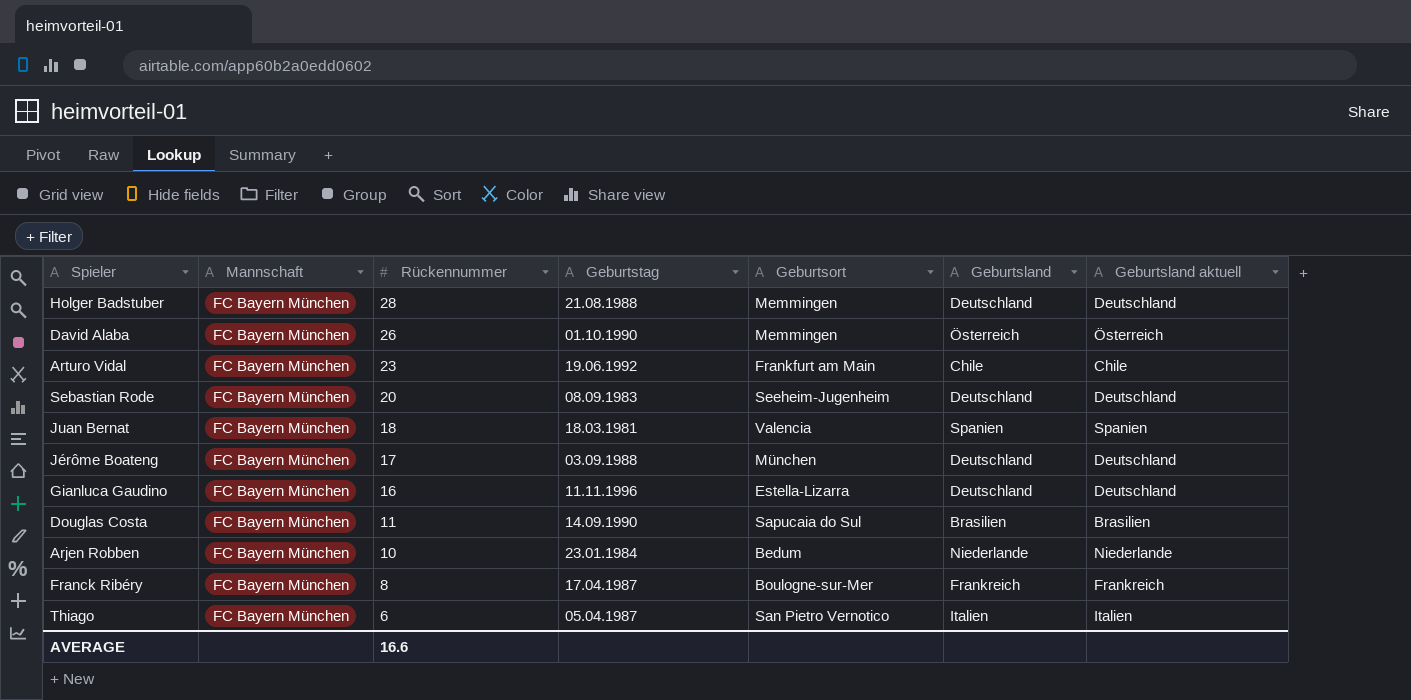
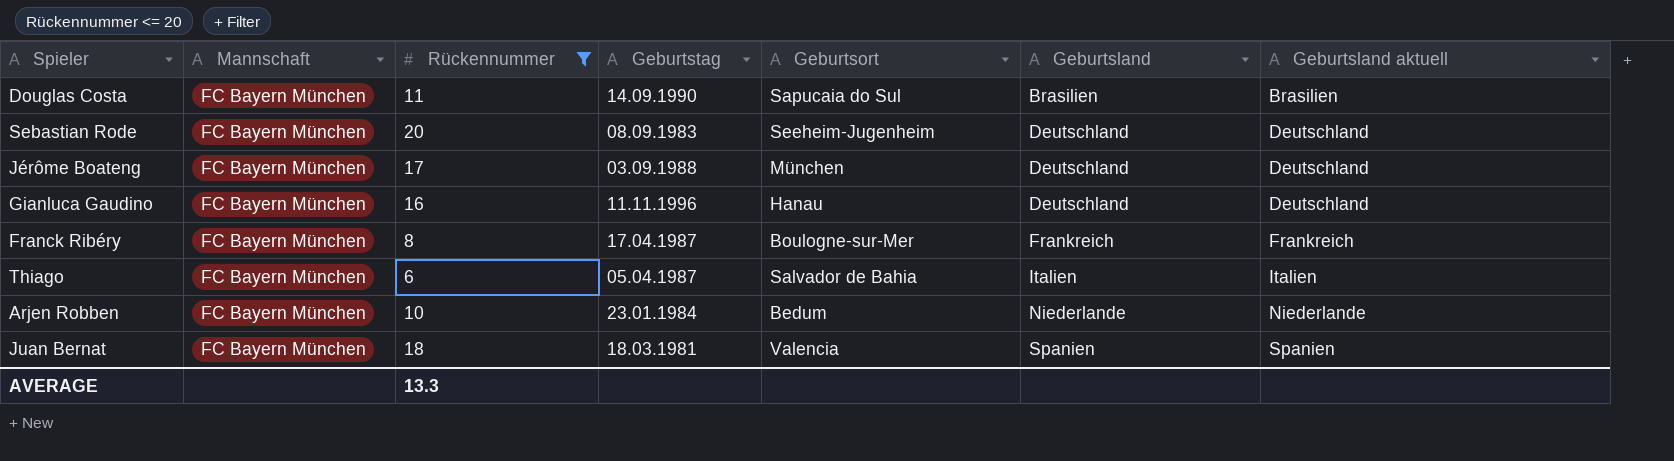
filter: none -> Rückennummer <= 20
row order: Rückennummer descending -> Geburtsland ascending
Gianluca Gaudino | Geburtsort: Estella-Lizarra -> Hanau
Thiago | Geburtsort: San Pietro Vernotico -> Salvador de Bahia
AVERAGE | Rückennummer: 16.6 -> 13.3

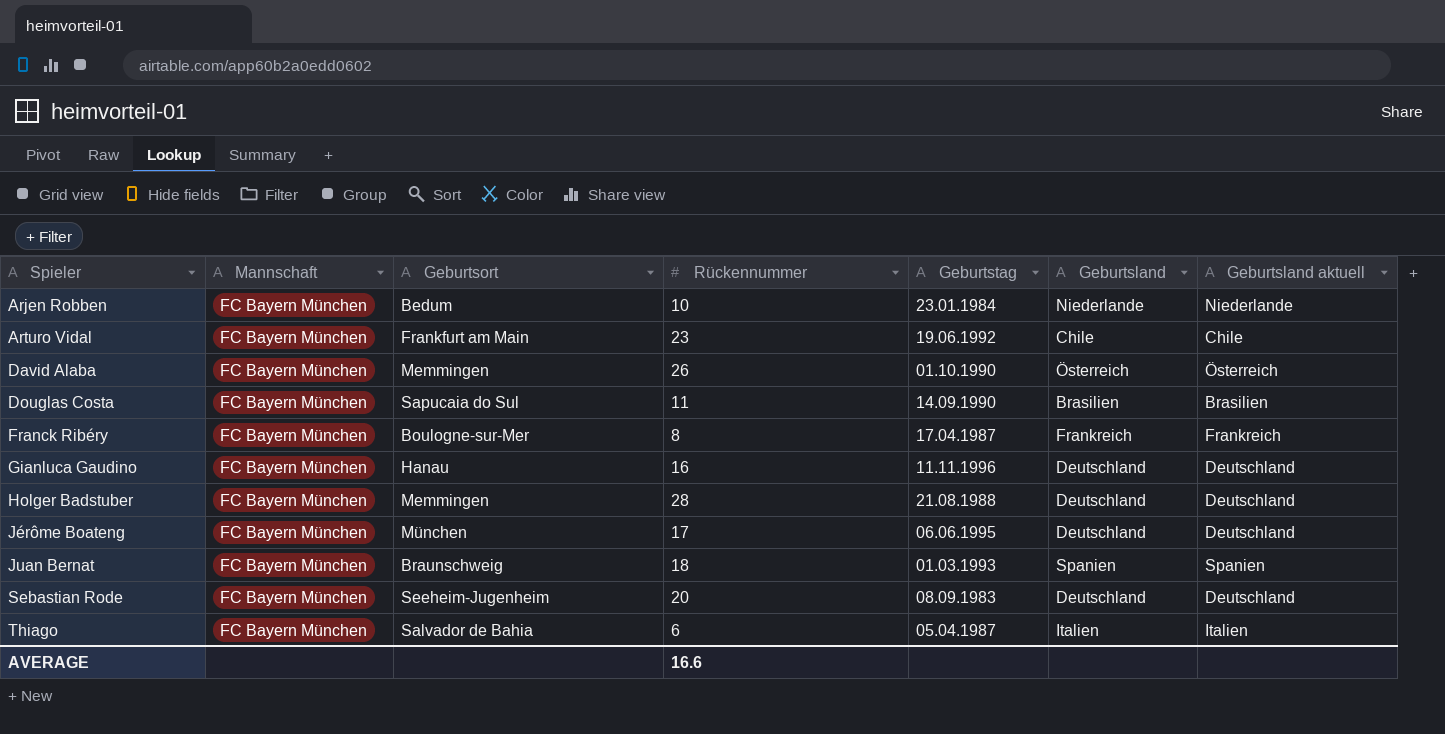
filter: Rückennummer <= 20 -> none
row order: Geburtsland ascending -> Spieler ascending
column Geburtsort | position: 5 -> 3
Jérôme Boateng | Geburtstag: 03.09.1988 -> 06.06.1995
Juan Bernat | Geburtsort: Valencia -> Braunschweig
Juan Bernat | Geburtstag: 18.03.1981 -> 01.03.1993
AVERAGE | Rückennummer: 13.3 -> 16.6

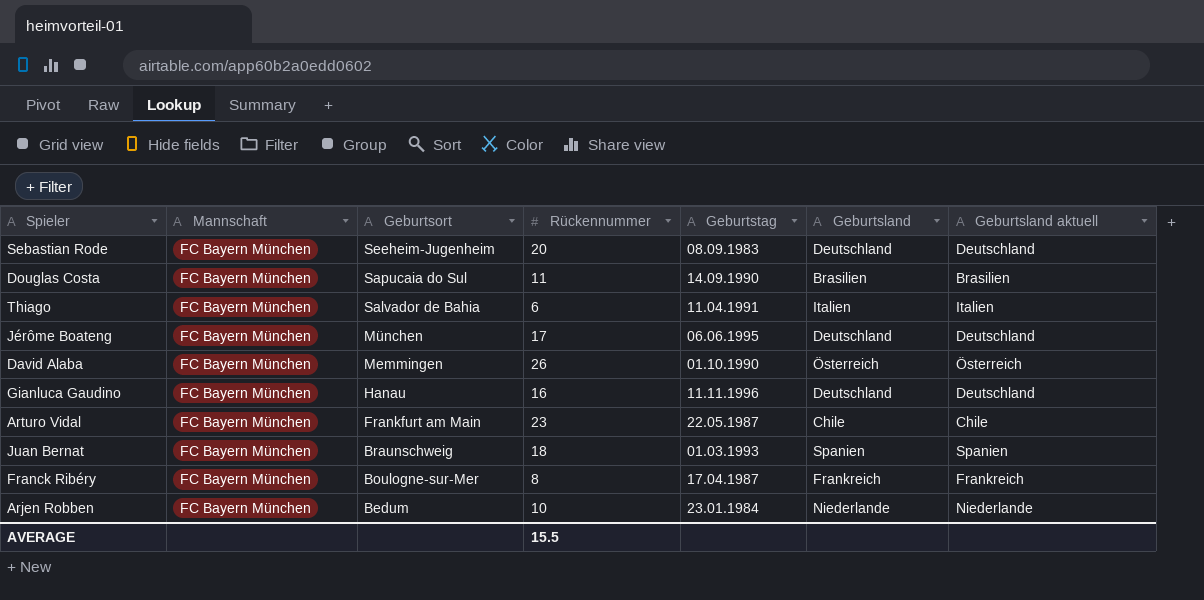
row order: Spieler ascending -> Geburtsort descending
row Holger Badstuber: FC Bayern München | Memmingen | 28 | 21.08.1988 | Deutschland | Deutschland -> none
Thiago | Geburtstag: 05.04.1987 -> 11.04.1991
Arturo Vidal | Geburtstag: 19.06.1992 -> 22.05.1987
AVERAGE | Rückennummer: 16.6 -> 15.5

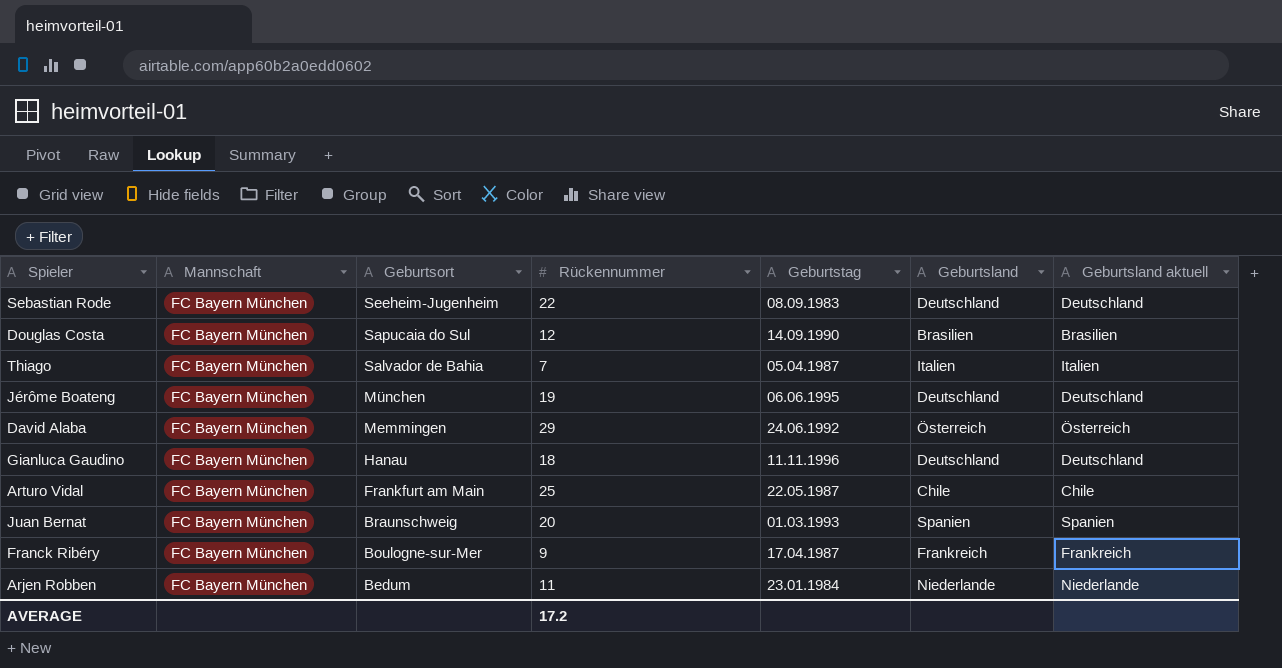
Sebastian Rode | Rückennummer: 20 -> 22
Douglas Costa | Rückennummer: 11 -> 12
Thiago | Rückennummer: 6 -> 7
Thiago | Geburtstag: 11.04.1991 -> 05.04.1987
Jérôme Boateng | Rückennummer: 17 -> 19
David Alaba | Rückennummer: 26 -> 29
David Alaba | Geburtstag: 01.10.1990 -> 24.06.1992
Gianluca Gaudino | Rückennummer: 16 -> 18
Arturo Vidal | Rückennummer: 23 -> 25
Juan Bernat | Rückennummer: 18 -> 20
Franck Ribéry | Rückennummer: 8 -> 9
Arjen Robben | Rückennummer: 10 -> 11
AVERAGE | Rückennummer: 15.5 -> 17.2

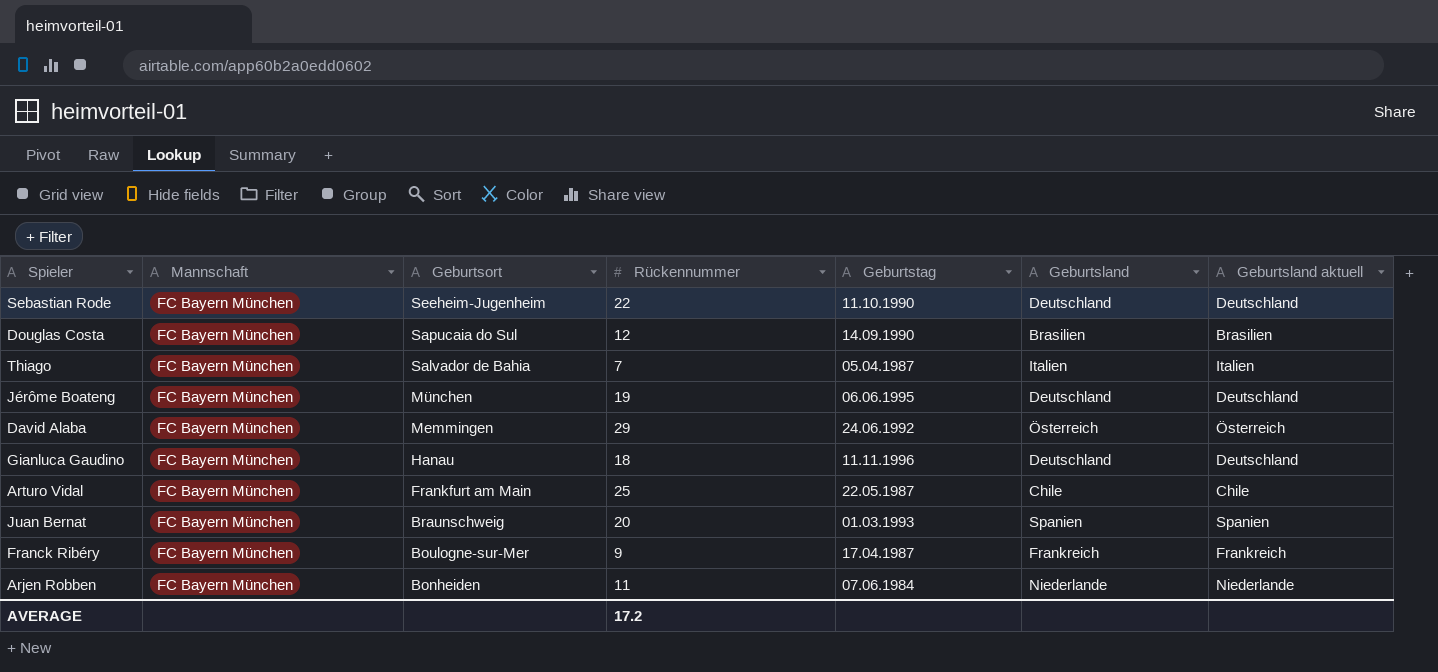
Sebastian Rode | Geburtstag: 08.09.1983 -> 11.10.1990
Arjen Robben | Geburtsort: Bedum -> Bonheiden
Arjen Robben | Geburtstag: 23.01.1984 -> 07.06.1984

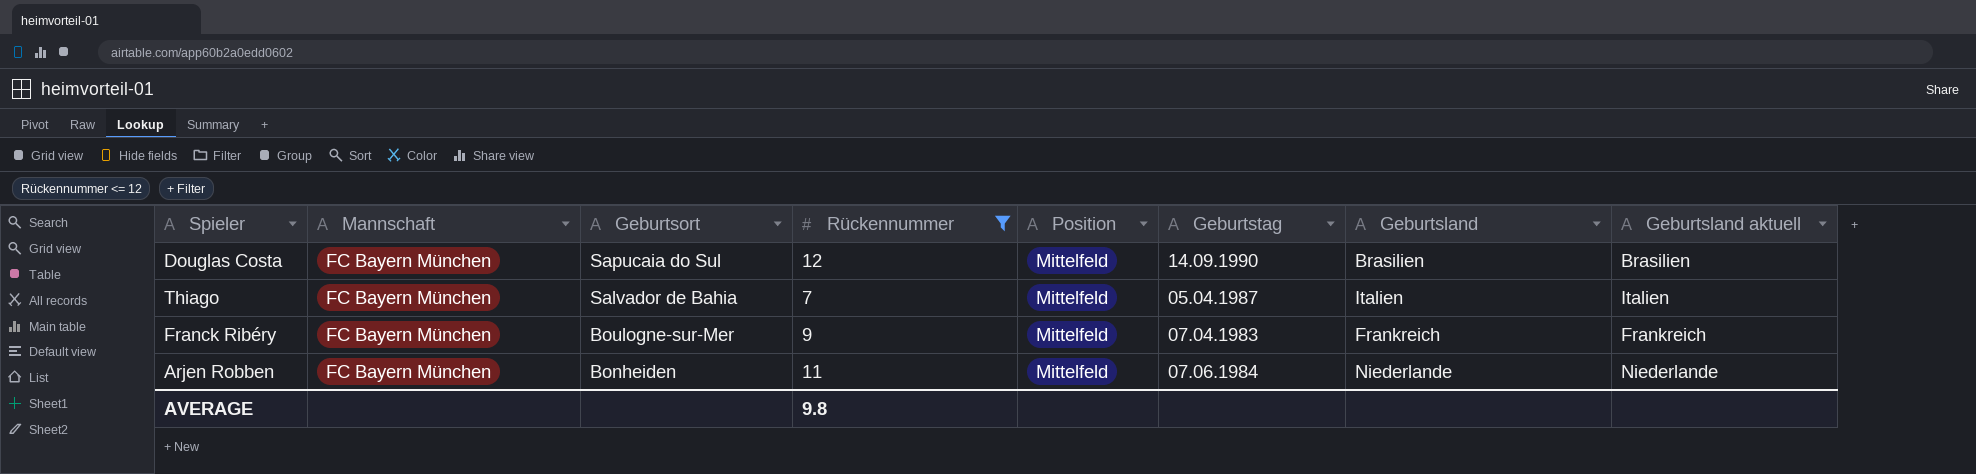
filter: none -> Rückennummer <= 12
column Position | position: none -> 5
Franck Ribéry | Geburtstag: 17.04.1987 -> 07.04.1983
AVERAGE | Rückennummer: 17.2 -> 9.8

